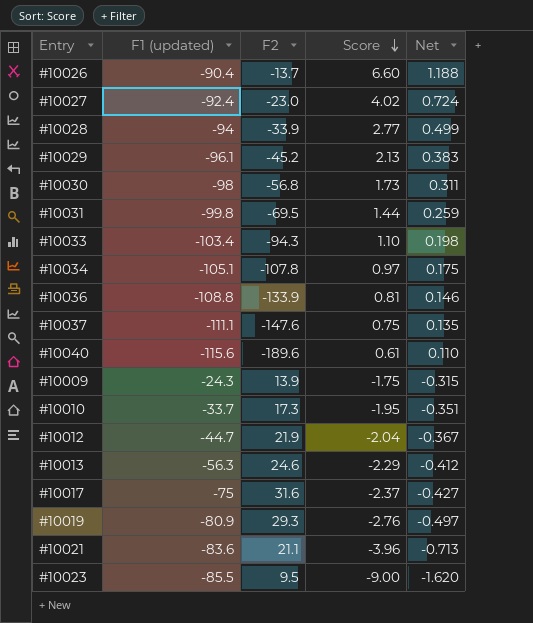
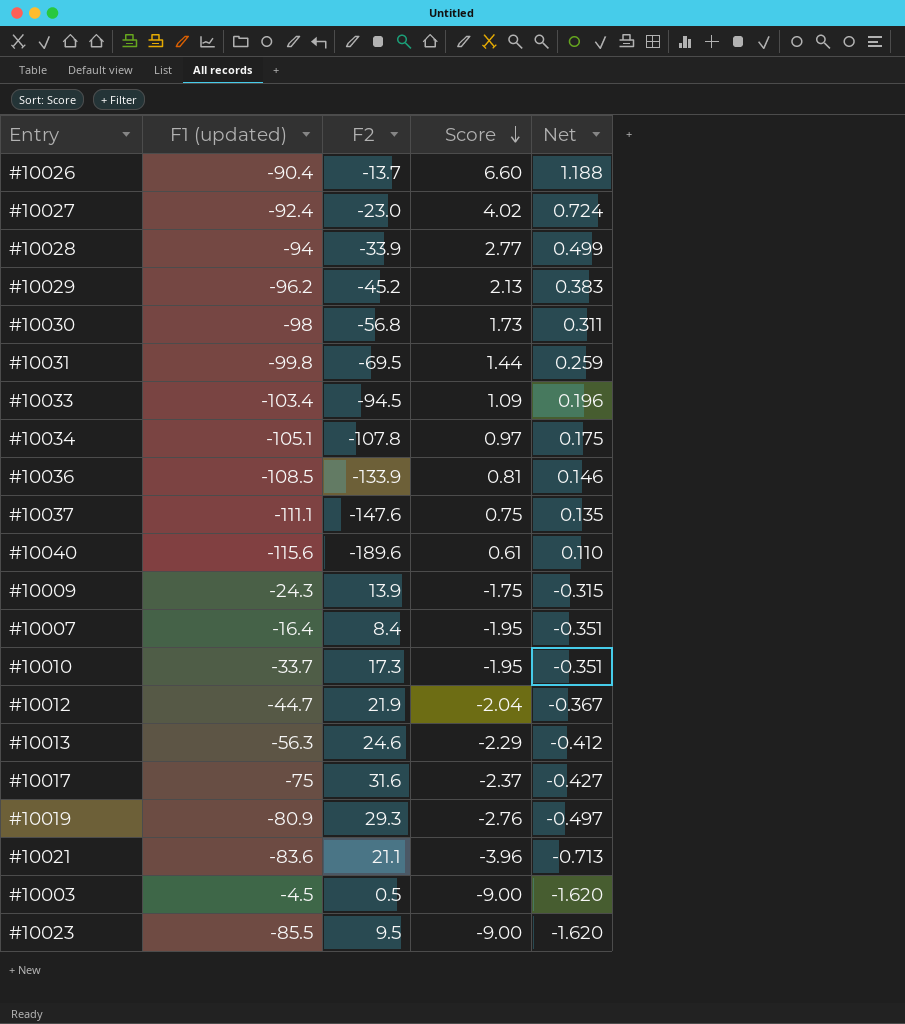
#10029 | F1 (updated): -96.1 -> -96.2
#10033 | F2: -94.3 -> -94.5
#10033 | Score: 1.10 -> 1.09
#10033 | Net: 0.198 -> 0.196
#10036 | F1 (updated): -108.8 -> -108.5
row #10007: none -> -16.4 | 8.4 | -1.95 | -0.351
row #10003: none -> -4.5 | 0.5 | -9.00 | -1.620

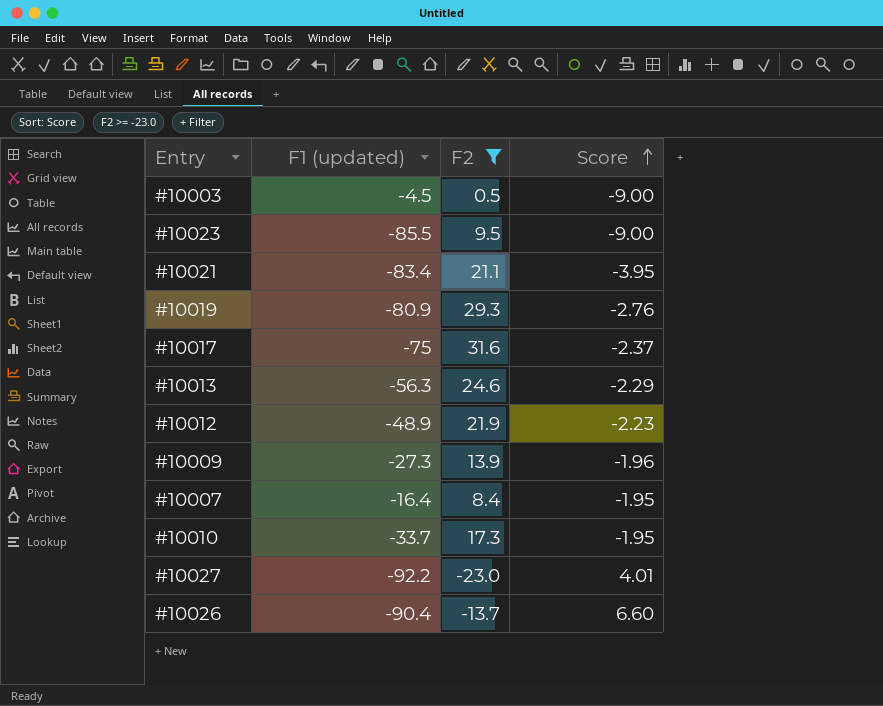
filter: none -> F2 >= -23.0
row order: Score descending -> Score ascending
column Net | formula: [Score] * 0.18 -> none
#10021 | F1 (updated): -83.6 -> -83.4
#10021 | Score: -3.96 -> -3.95
#10012 | F1 (updated): -44.7 -> -48.9
#10012 | Score: -2.04 -> -2.23
#10009 | F1 (updated): -24.3 -> -27.3
#10009 | Score: -1.75 -> -1.96
#10027 | F1 (updated): -92.4 -> -92.2
#10027 | Score: 4.02 -> 4.01

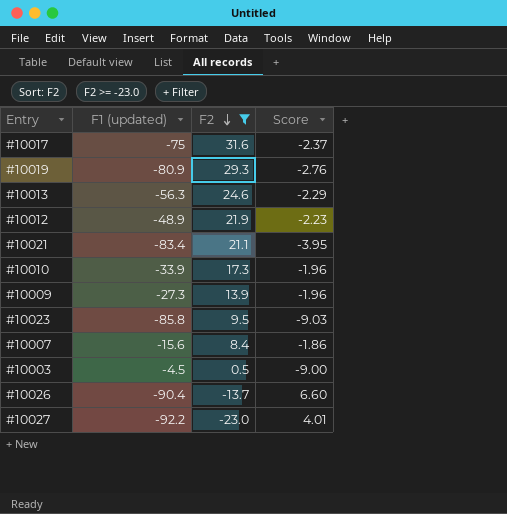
row order: Score ascending -> F2 descending
#10010 | F1 (updated): -33.7 -> -33.9
#10010 | Score: -1.95 -> -1.96
#10023 | F1 (updated): -85.5 -> -85.8
#10023 | Score: -9.00 -> -9.03
#10007 | F1 (updated): -16.4 -> -15.6
#10007 | Score: -1.95 -> -1.86

